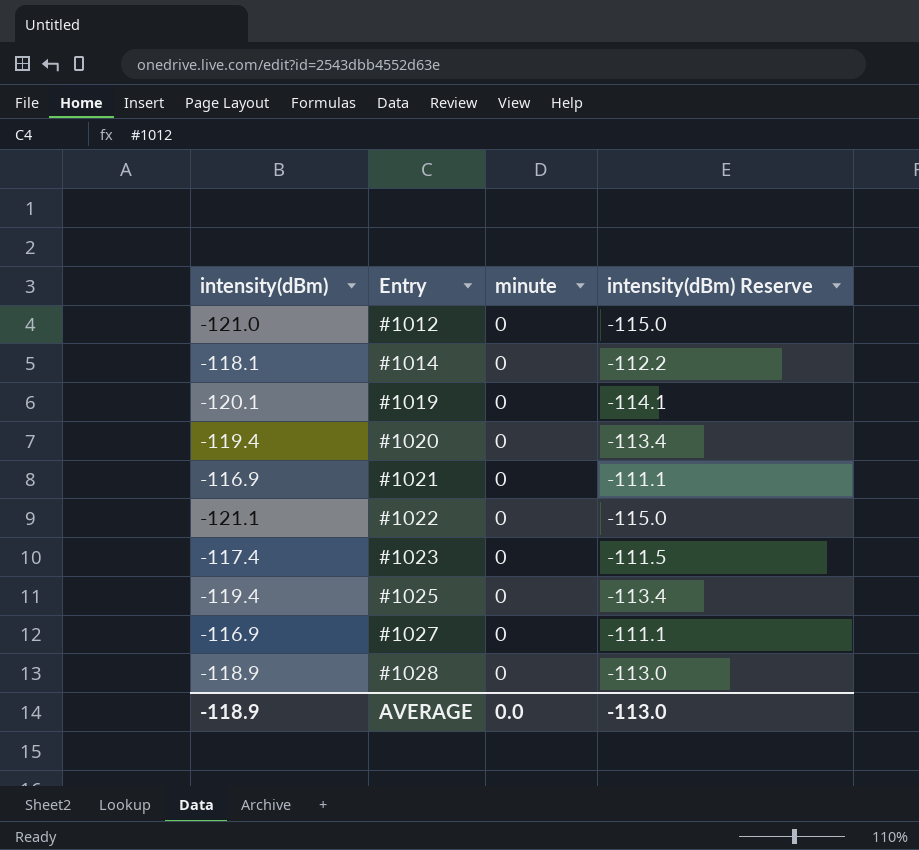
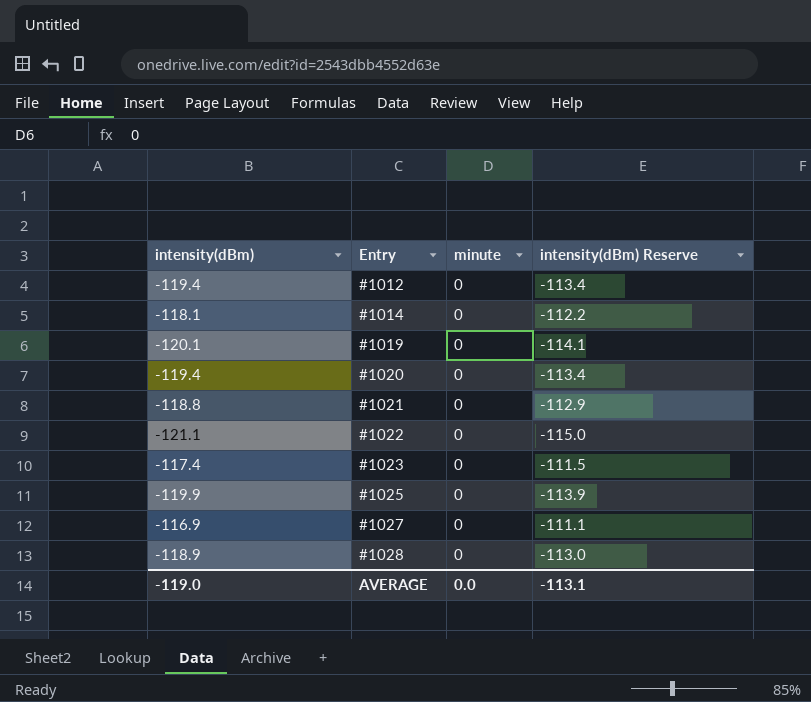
#1012 | intensity(dBm): -121.0 -> -119.4
#1012 | intensity(dBm) Reserve: -115.0 -> -113.4
#1021 | intensity(dBm): -116.9 -> -118.8
#1021 | intensity(dBm) Reserve: -111.1 -> -112.9
#1025 | intensity(dBm): -119.4 -> -119.9
#1025 | intensity(dBm) Reserve: -113.4 -> -113.9
AVERAGE | intensity(dBm): -118.9 -> -119.0
AVERAGE | intensity(dBm) Reserve: -113.0 -> -113.1

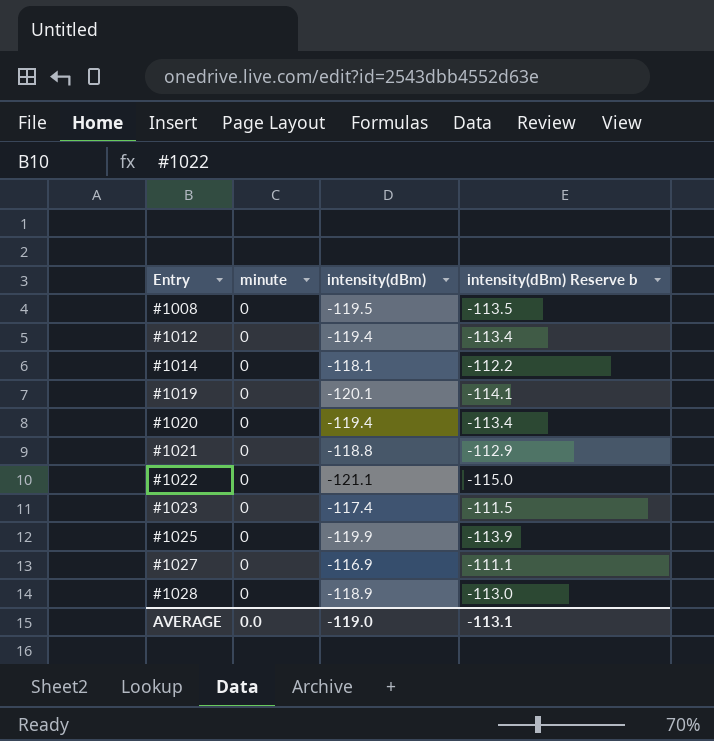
column intensity(dBm) | position: 1 -> 3
column name: intensity(dBm) Reserve -> intensity(dBm) Reserve b
row #1008: none -> 0 | -119.5 | -113.5

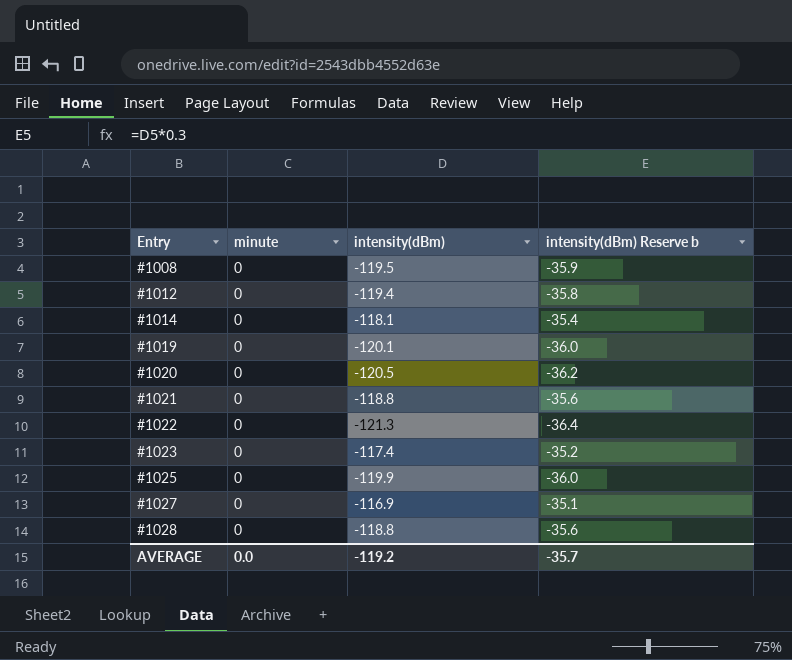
column intensity(dBm) Reserve b | formula: [intensity(dBm)] * 0.95 -> [intensity(dBm)] * 0.3
#1020 | intensity(dBm): -119.4 -> -120.5
#1022 | intensity(dBm): -121.1 -> -121.3
#1028 | intensity(dBm): -118.9 -> -118.8
AVERAGE | intensity(dBm): -119.0 -> -119.2
AVERAGE | intensity(dBm) Reserve b: -113.1 -> -35.7

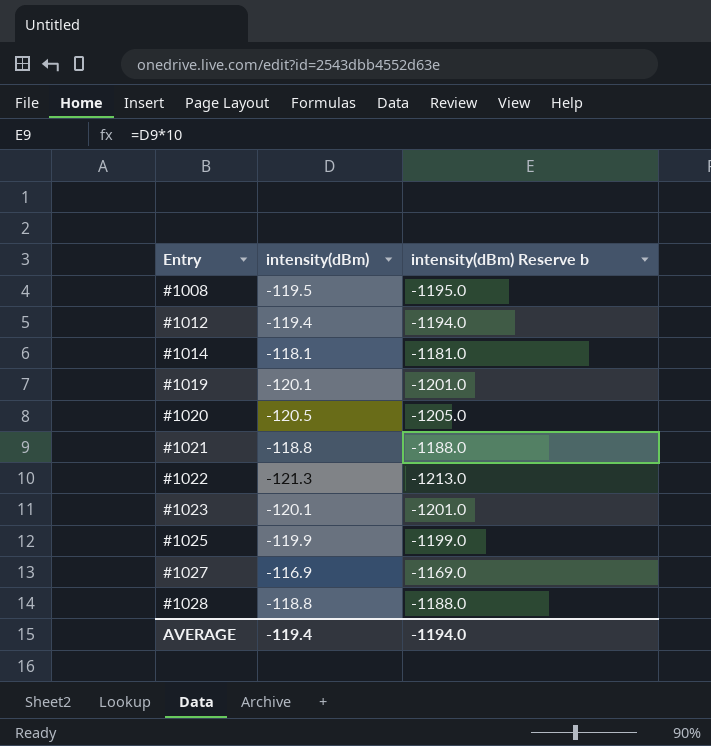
column minute | position: 2 -> none
column intensity(dBm) Reserve b | formula: [intensity(dBm)] * 0.3 -> [intensity(dBm)] * 10
#1023 | intensity(dBm): -117.4 -> -120.1
AVERAGE | intensity(dBm): -119.2 -> -119.4
AVERAGE | intensity(dBm) Reserve b: -35.7 -> -1194.0

